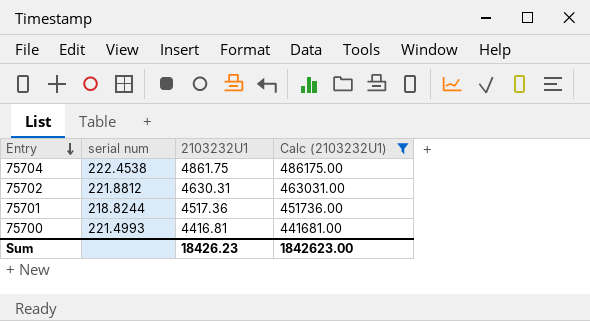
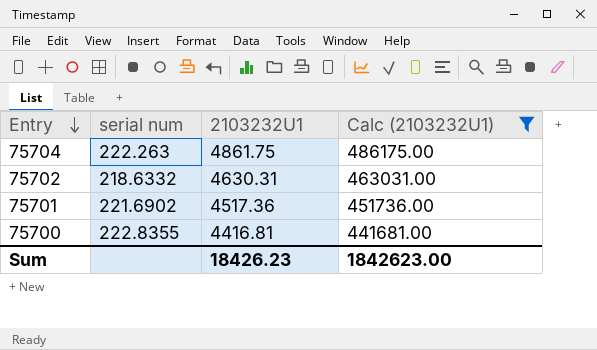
75704 | serial num: 222.4538 -> 222.263
75702 | serial num: 221.8812 -> 218.6332
75701 | serial num: 218.8244 -> 221.6902
75700 | serial num: 221.4993 -> 222.8355

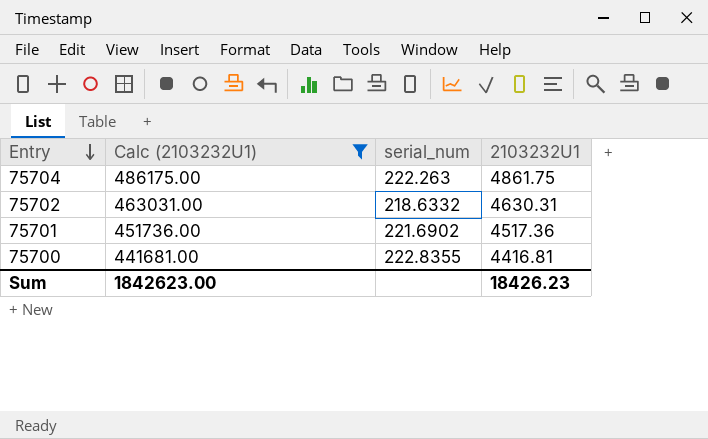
column Calc (2103232U1) | position: 4 -> 2
column name: serial num -> serial_num

